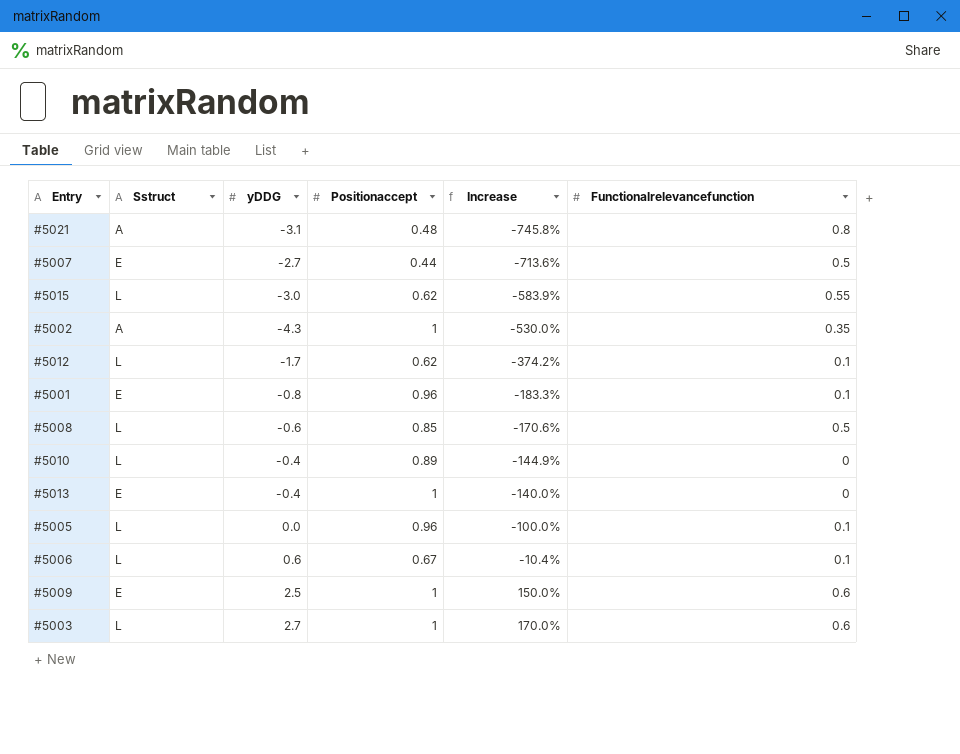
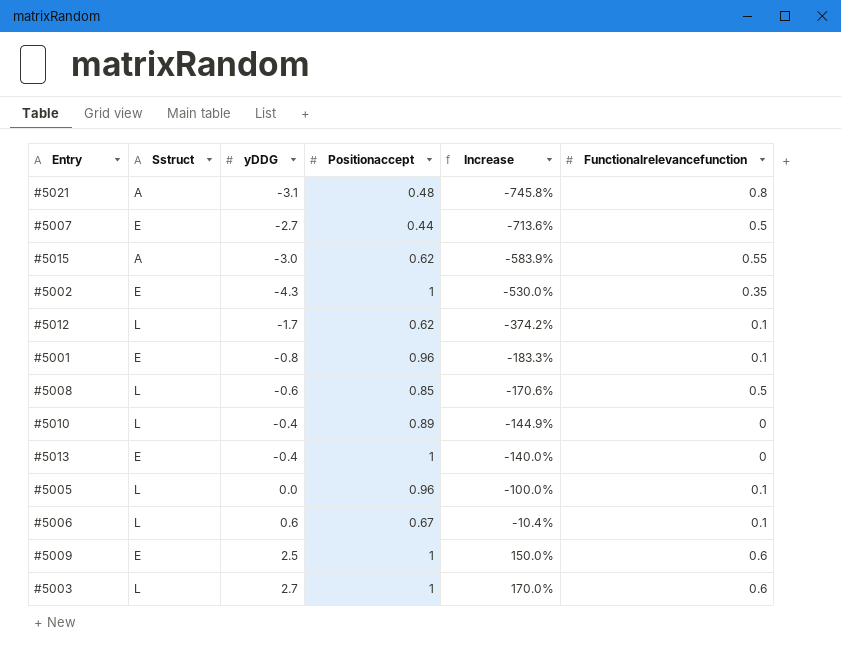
#5015 | Sstruct: L -> A
#5002 | Sstruct: A -> E

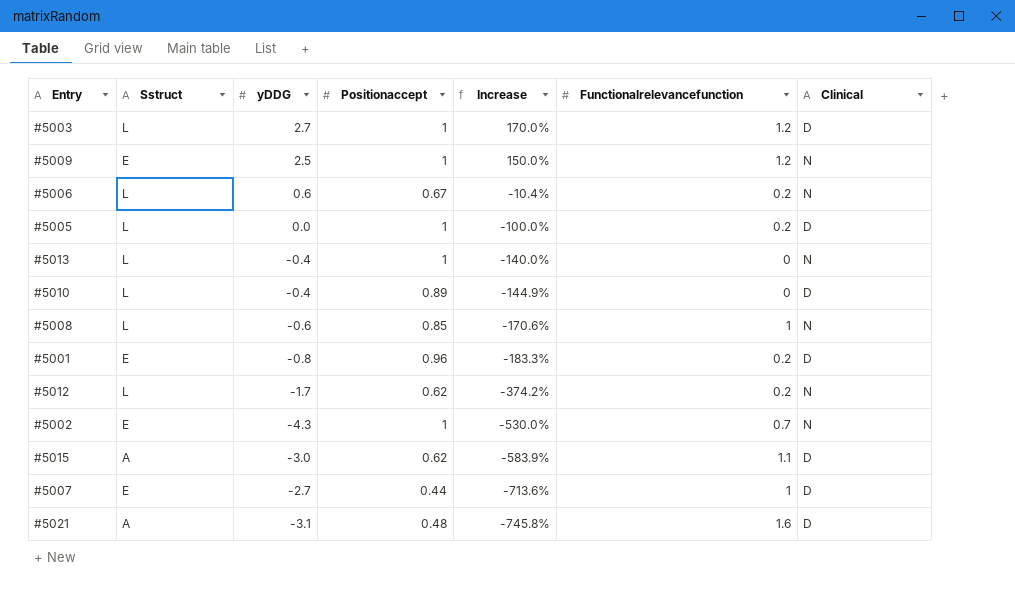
row order: Increase ascending -> Increase descending
column Clinical | position: none -> 7
#5003 | Functionalrelevancefunction: 0.6 -> 1.2
#5009 | Functionalrelevancefunction: 0.6 -> 1.2
#5006 | Functionalrelevancefunction: 0.1 -> 0.2
#5005 | Positionaccept: 0.96 -> 1
#5005 | Functionalrelevancefunction: 0.1 -> 0.2
#5013 | Sstruct: E -> L
#5008 | Functionalrelevancefunction: 0.5 -> 1
#5001 | Functionalrelevancefunction: 0.1 -> 0.2
#5012 | Functionalrelevancefunction: 0.1 -> 0.2
#5002 | Functionalrelevancefunction: 0.35 -> 0.7
#5015 | Functionalrelevancefunction: 0.55 -> 1.1
#5007 | Functionalrelevancefunction: 0.5 -> 1
#5021 | Functionalrelevancefunction: 0.8 -> 1.6

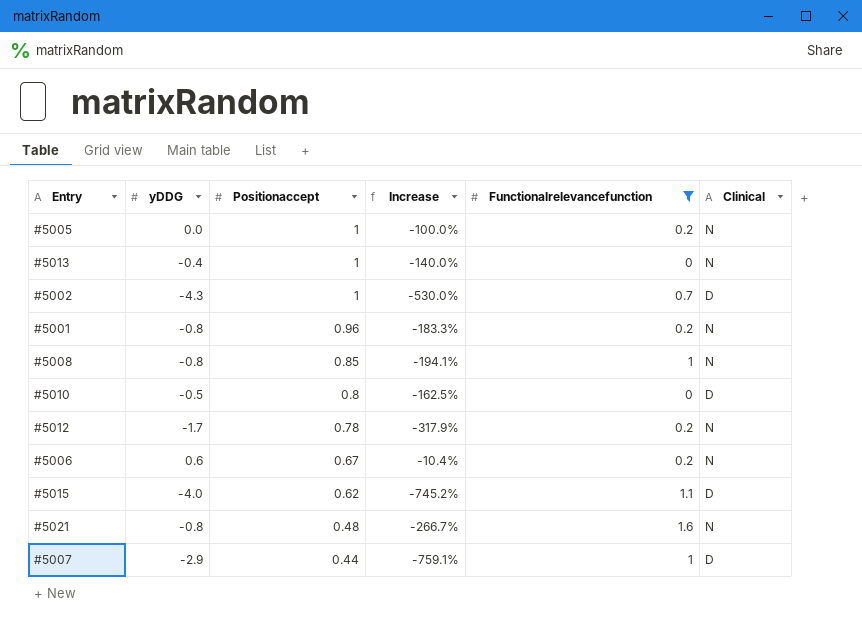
filter: none -> Functionalrelevancefunction != 1.2
row order: Increase descending -> Positionaccept descending
column Sstruct | position: 2 -> none
#5005 | Clinical: D -> N
#5002 | Clinical: N -> D
#5001 | Clinical: D -> N
#5008 | yDDG: -0.6 -> -0.8
#5008 | Increase: -170.6% -> -194.1%
#5010 | yDDG: -0.4 -> -0.5
#5010 | Positionaccept: 0.89 -> 0.8
#5010 | Increase: -144.9% -> -162.5%
#5012 | Positionaccept: 0.62 -> 0.78
#5012 | Increase: -374.2% -> -317.9%
#5015 | yDDG: -3.0 -> -4.0
#5015 | Increase: -583.9% -> -745.2%
#5021 | yDDG: -3.1 -> -0.8
#5021 | Increase: -745.8% -> -266.7%
#5021 | Clinical: D -> N
#5007 | yDDG: -2.7 -> -2.9
#5007 | Increase: -713.6% -> -759.1%

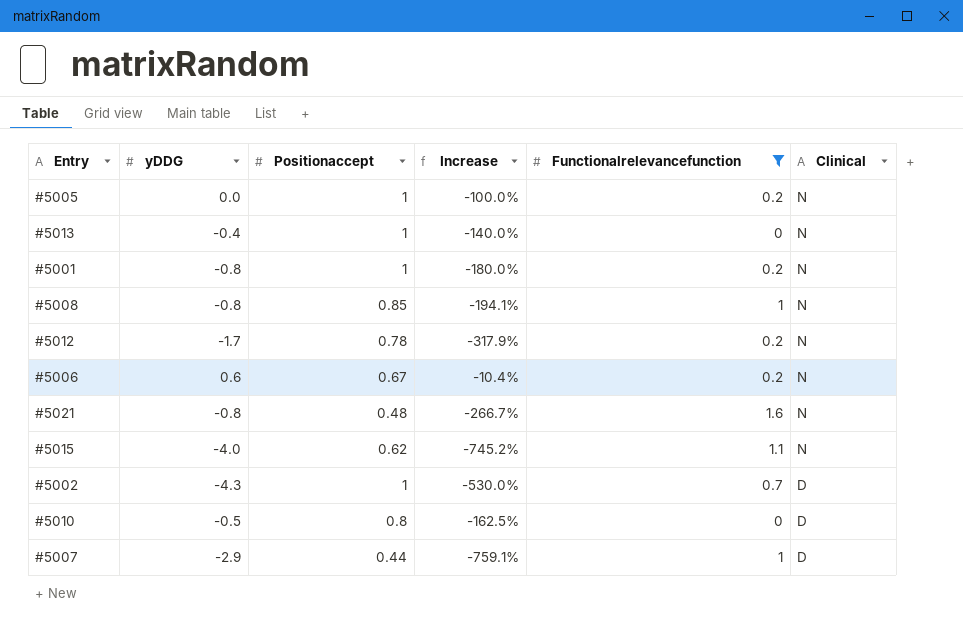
row order: Positionaccept descending -> Clinical descending
#5001 | Positionaccept: 0.96 -> 1
#5001 | Increase: -183.3% -> -180.0%
#5015 | Clinical: D -> N

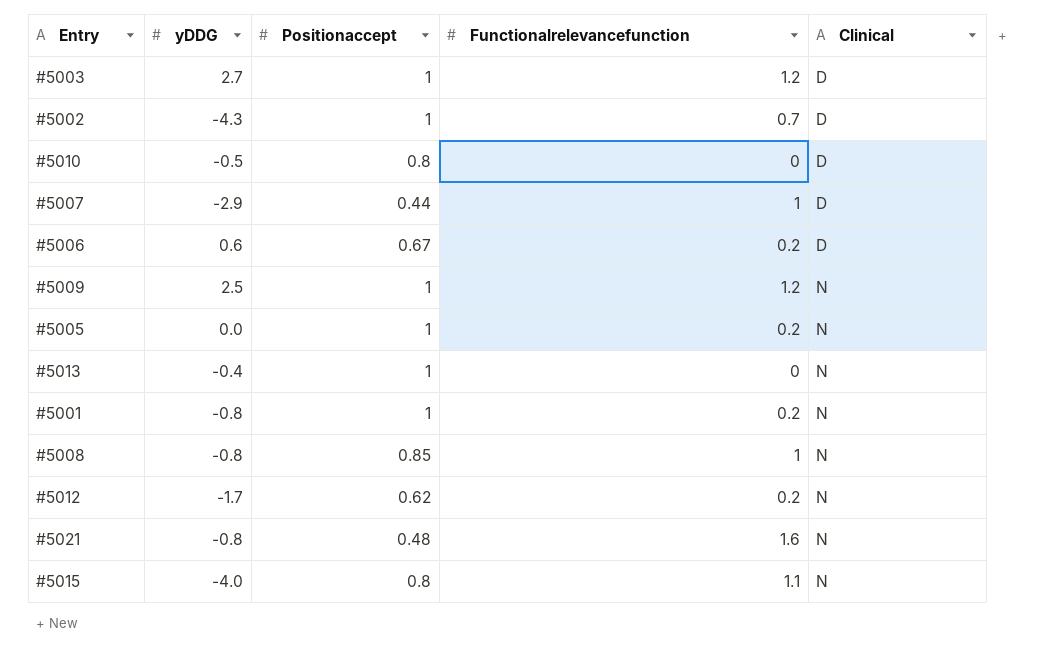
filter: Functionalrelevancefunction != 1.2 -> none
row order: Clinical descending -> Clinical ascending
column Increase | formula: ([yDDG] - [Positionaccept]) / [Positionaccept] -> none
#5006 | Clinical: N -> D
#5012 | Positionaccept: 0.78 -> 0.62
#5015 | Positionaccept: 0.62 -> 0.8

